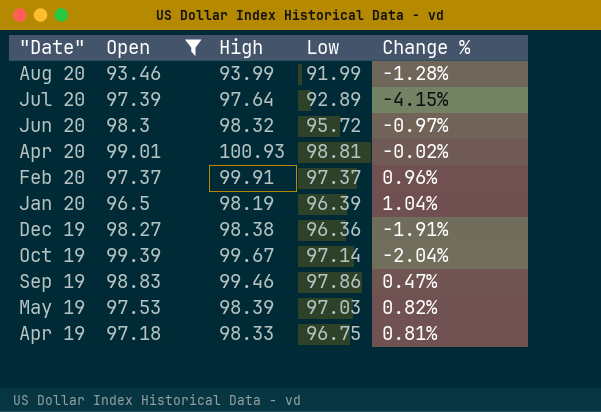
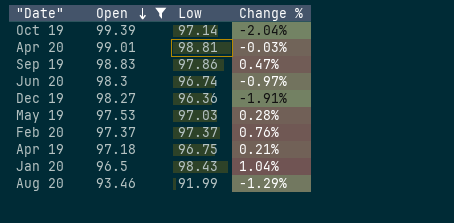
row order: none -> Open descending
column High | position: 3 -> none
row Jul 20: 97.39 | 97.64 | 92.89 | -4.15% -> none
Apr 20 | Change %: -0.02% -> -0.03%
Jun 20 | Low: 95.72 -> 96.74
May 19 | Change %: 0.82% -> 0.28%
Feb 20 | Change %: 0.96% -> 0.76%
Apr 19 | Change %: 0.81% -> 0.21%
Jan 20 | Low: 96.39 -> 98.43
Aug 20 | Change %: -1.28% -> -1.29%

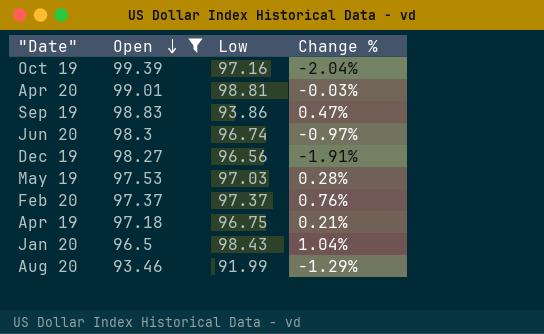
Oct 19 | Low: 97.14 -> 97.16
Sep 19 | Low: 97.86 -> 93.86
Dec 19 | Low: 96.36 -> 96.56

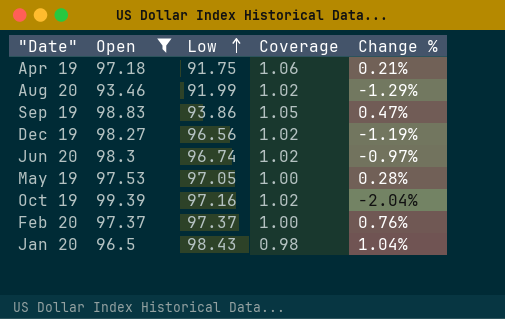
row order: Open descending -> Low ascending
column Coverage | formula: none -> [Open] / [Low]
row Apr 20: 99.01 | 98.81 | -0.03% -> none
Apr 19 | Low: 96.75 -> 91.75
Dec 19 | Change %: -1.91% -> -1.19%
May 19 | Low: 97.03 -> 97.05

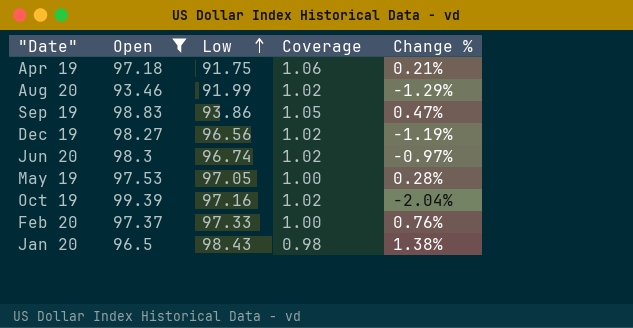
Feb 20 | Low: 97.37 -> 97.33
Jan 20 | Change %: 1.04% -> 1.38%

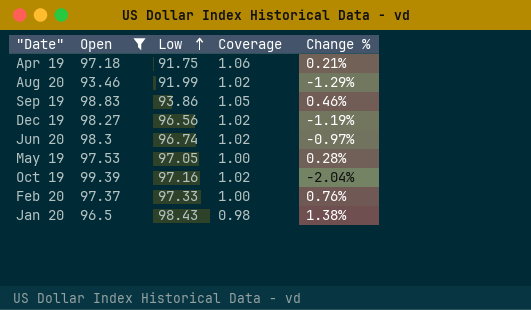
Sep 19 | Change %: 0.47% -> 0.46%

